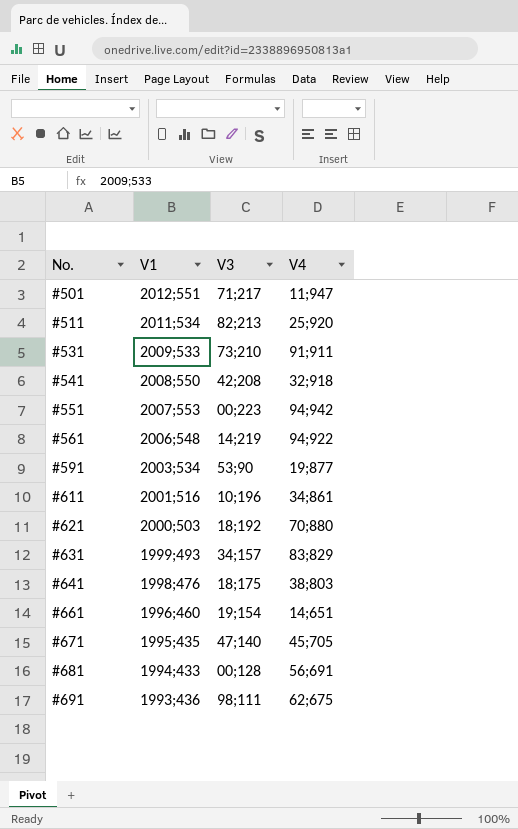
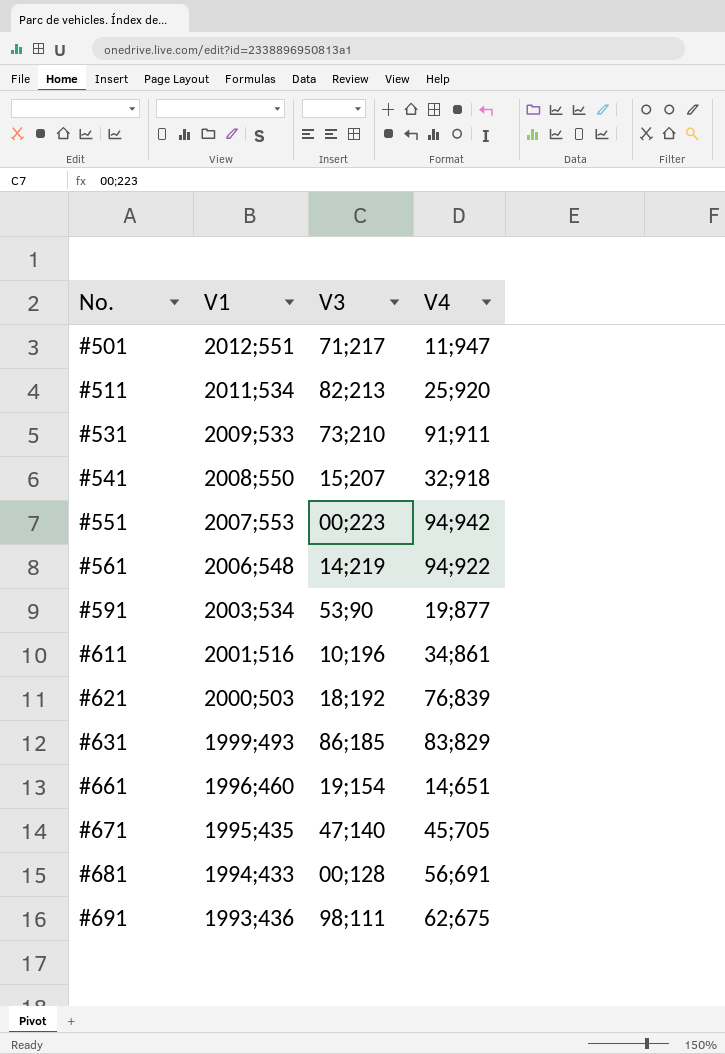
row #641: 1998;476 | 18;175 | 38;803 -> none
#541 | V3: 42;208 -> 15;207
#621 | V4: 70;880 -> 76;839
#631 | V3: 34;157 -> 86;185

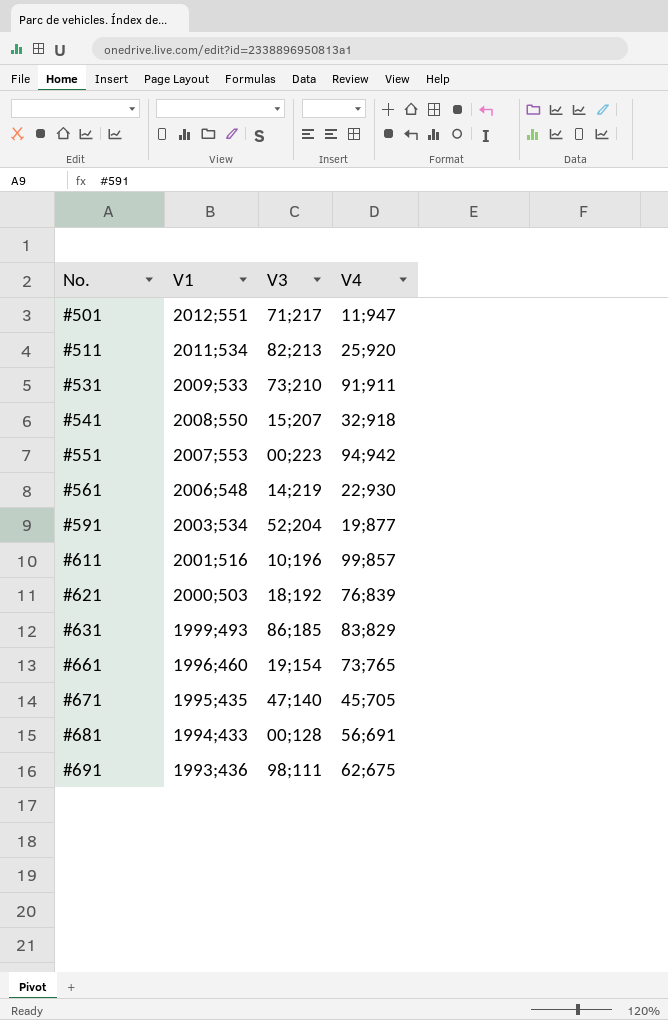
#561 | V4: 94;922 -> 22;930
#591 | V3: 53;90 -> 52;204
#611 | V4: 34;861 -> 99;857
#661 | V4: 14;651 -> 73;765

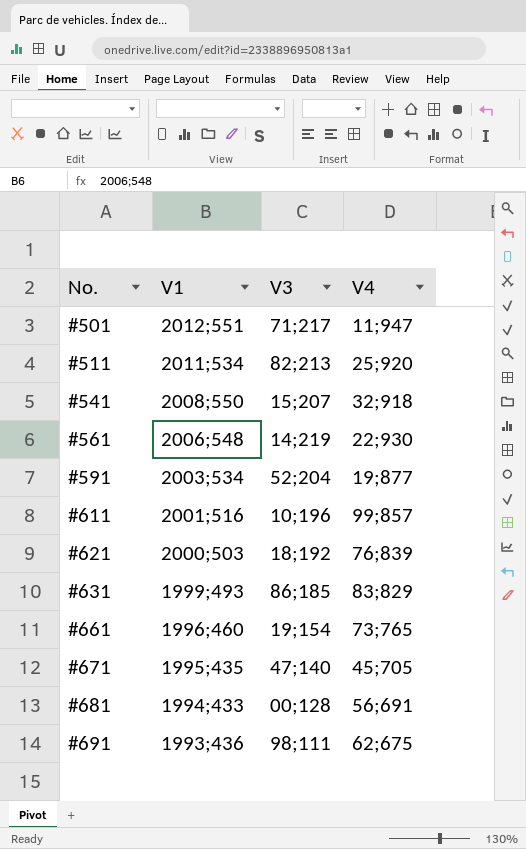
row #531: 2009;533 | 73;210 | 91;911 -> none
row #551: 2007;553 | 00;223 | 94;942 -> none

